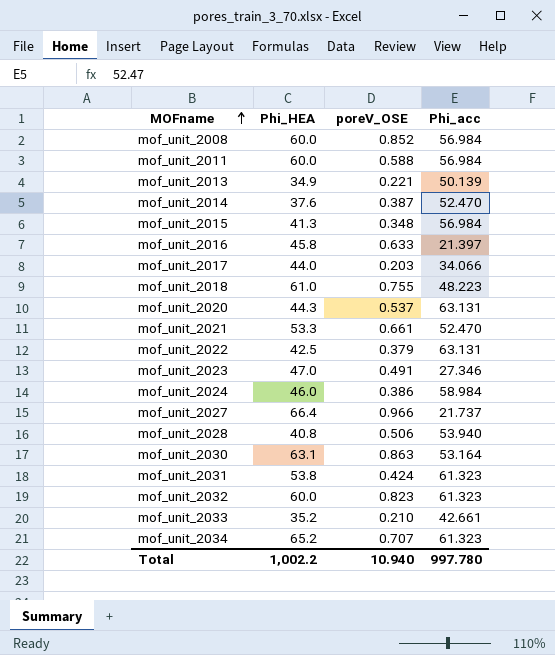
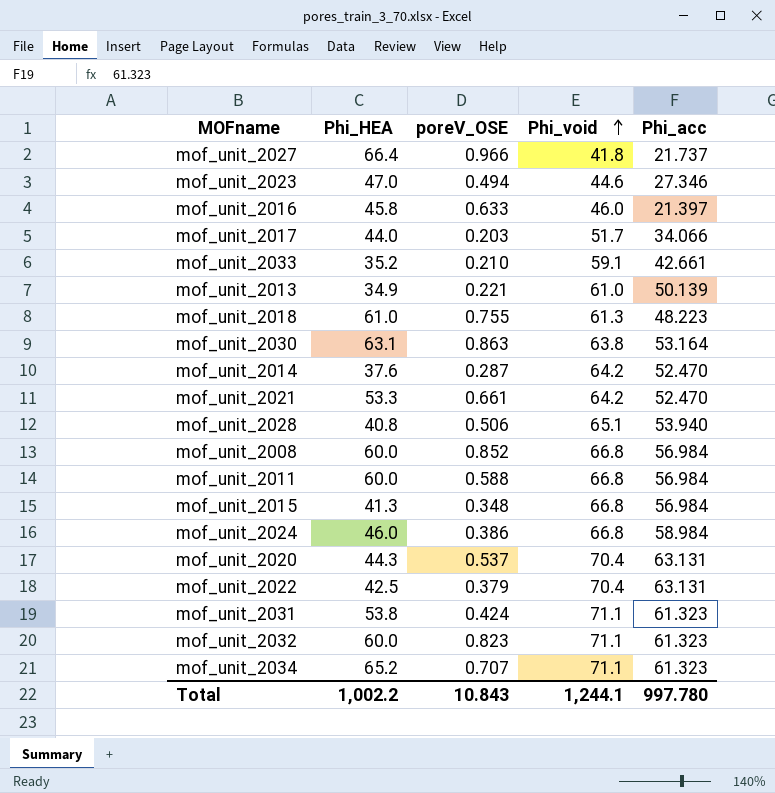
row order: MOFname ascending -> Phi_void ascending
column Phi_void | position: none -> 4
mof_unit_2023 | poreV_OSE: 0.491 -> 0.494
mof_unit_2014 | poreV_OSE: 0.387 -> 0.287
Total | poreV_OSE: 10.940 -> 10.843

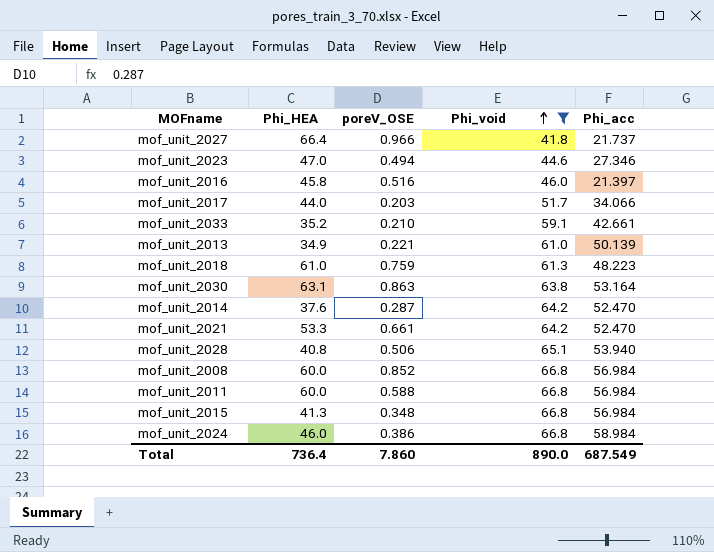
filter: none -> Phi_void <= 66.8
mof_unit_2016 | poreV_OSE: 0.633 -> 0.516
mof_unit_2018 | poreV_OSE: 0.755 -> 0.759
Total | Phi_HEA: 1,002.2 -> 736.4
Total | poreV_OSE: 10.843 -> 7.860
Total | Phi_void: 1,244.1 -> 890.0
Total | Phi_acc: 997.780 -> 687.549

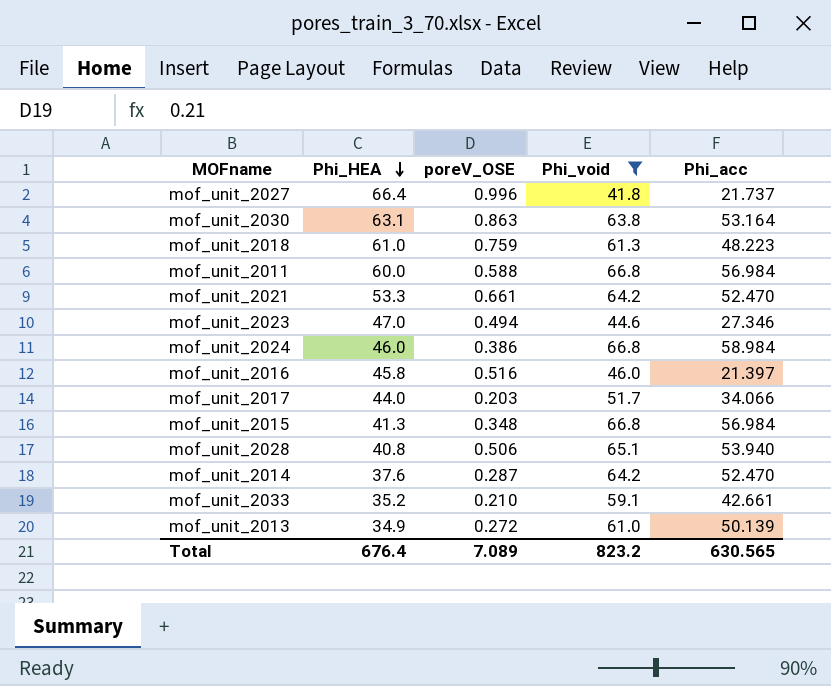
row order: Phi_void ascending -> Phi_HEA descending
row mof_unit_2008: 60.0 | 0.852 | 66.8 | 56.984 -> none
mof_unit_2027 | poreV_OSE: 0.966 -> 0.996
mof_unit_2013 | poreV_OSE: 0.221 -> 0.272
Total | Phi_HEA: 736.4 -> 676.4
Total | poreV_OSE: 7.860 -> 7.089
Total | Phi_void: 890.0 -> 823.2
Total | Phi_acc: 687.549 -> 630.565

